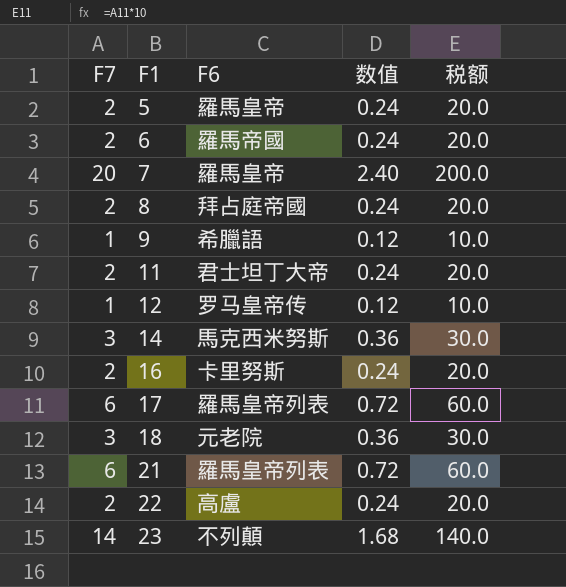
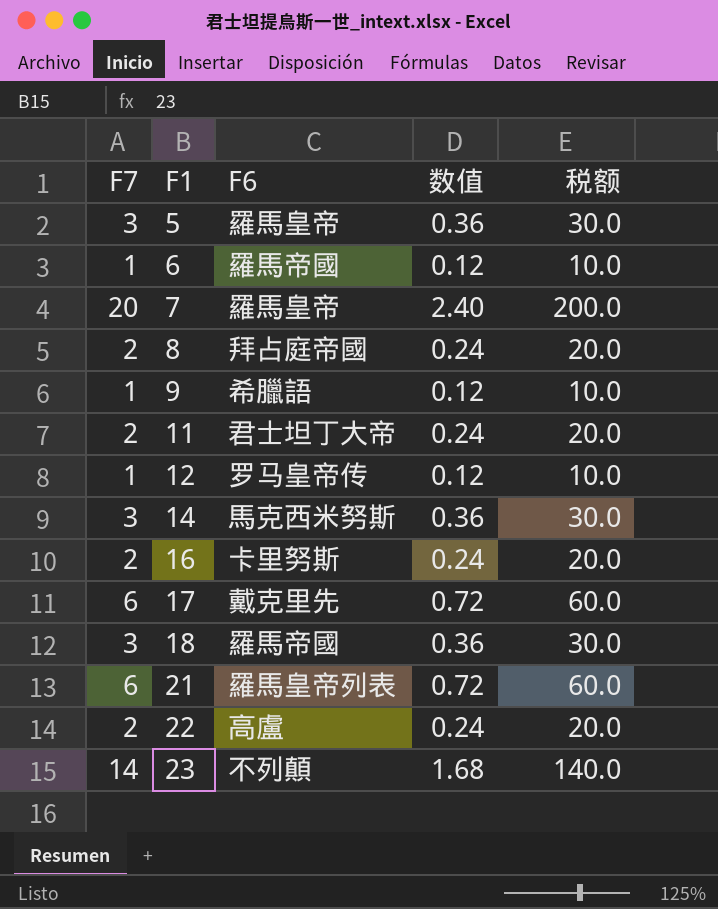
5 | F7: 2 -> 3
5 | 数值: 0.24 -> 0.36
5 | 税额: 20.0 -> 30.0
6 | F7: 2 -> 1
6 | 数值: 0.24 -> 0.12
6 | 税额: 20.0 -> 10.0
17 | F6: 羅馬皇帝列表 -> 戴克里先
18 | F6: 元老院 -> 羅馬帝國

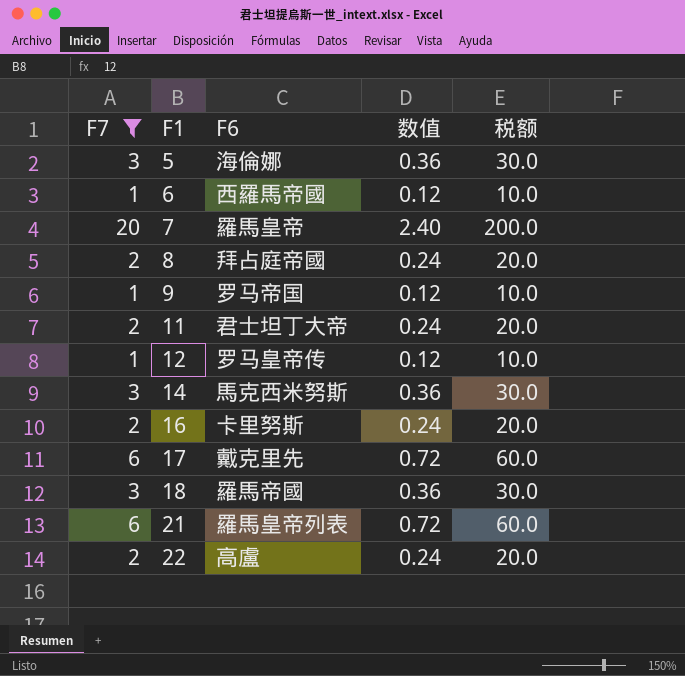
filter: none -> F7 != 14
5 | F6: 羅馬皇帝 -> 海倫娜
6 | F6: 羅馬帝國 -> 西羅馬帝國
9 | F6: 希臘語 -> 罗马帝国

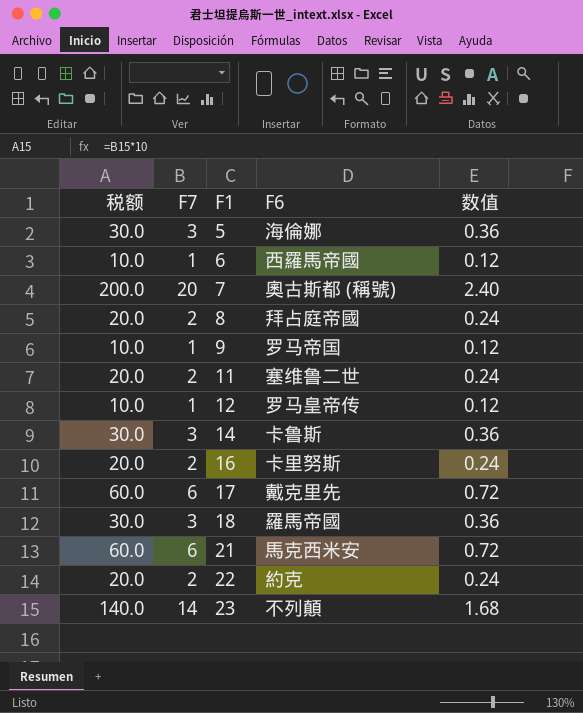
filter: F7 != 14 -> none
column 税额 | position: 5 -> 1
7 | F6: 羅馬皇帝 -> 奧古斯都 (稱號)
11 | F6: 君士坦丁大帝 -> 塞维鲁二世
14 | F6: 馬克西米努斯 -> 卡鲁斯
21 | F6: 羅馬皇帝列表 -> 馬克西米安
22 | F6: 高盧 -> 約克

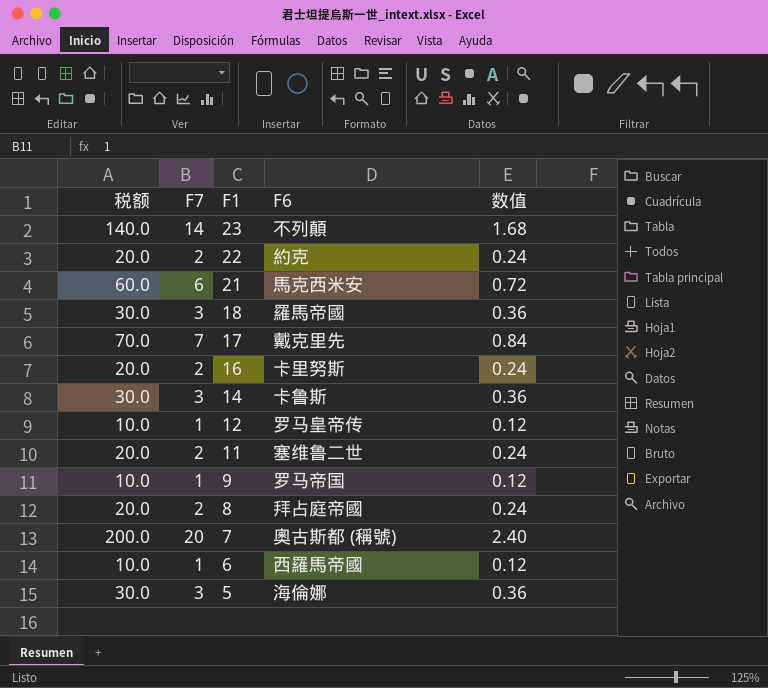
row order: F1 ascending -> F1 descending
17 | 税额: 60.0 -> 70.0
17 | F7: 6 -> 7
17 | 数值: 0.72 -> 0.84

